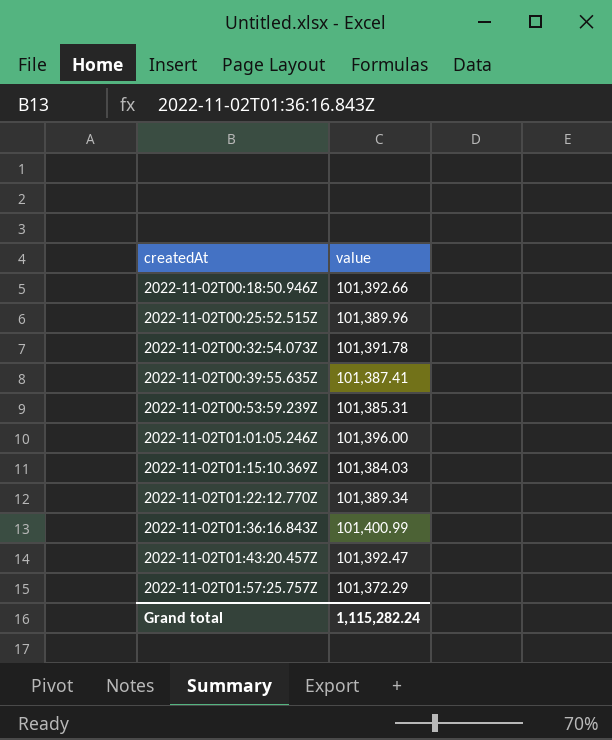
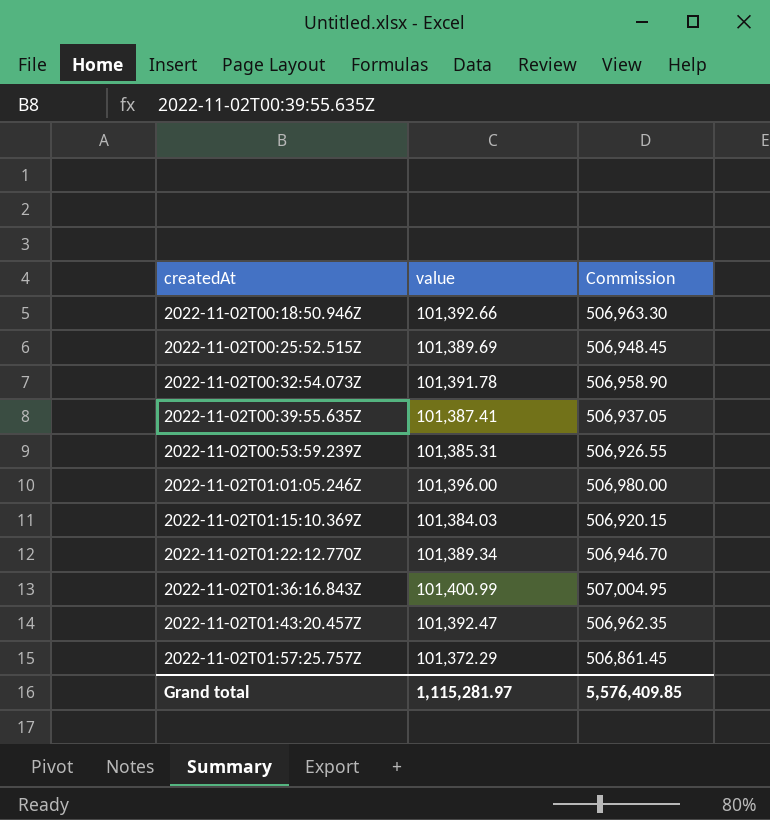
column Commission | formula: none -> [value] * 5
2022-11-02T00:25:52.515Z | value: 101,389.96 -> 101,389.69
Grand total | value: 1,115,282.24 -> 1,115,281.97

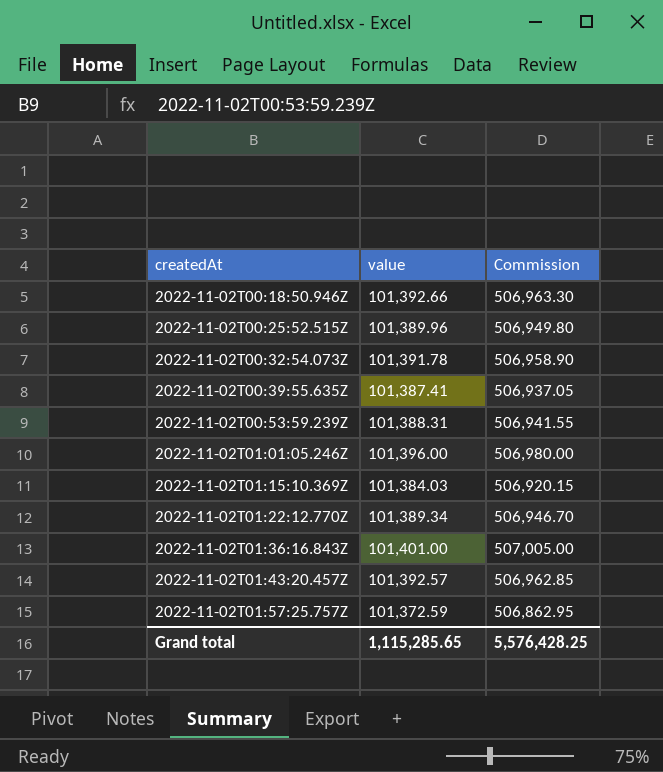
2022-11-02T00:25:52.515Z | value: 101,389.69 -> 101,389.96
2022-11-02T00:25:52.515Z | Commission: 506,948.45 -> 506,949.80
2022-11-02T00:53:59.239Z | value: 101,385.31 -> 101,388.31
2022-11-02T00:53:59.239Z | Commission: 506,926.55 -> 506,941.55
2022-11-02T01:36:16.843Z | value: 101,400.99 -> 101,401.00
2022-11-02T01:36:16.843Z | Commission: 507,004.95 -> 507,005.00
2022-11-02T01:43:20.457Z | value: 101,392.47 -> 101,392.57
2022-11-02T01:43:20.457Z | Commission: 506,962.35 -> 506,962.85
2022-11-02T01:57:25.757Z | value: 101,372.29 -> 101,372.59
2022-11-02T01:57:25.757Z | Commission: 506,861.45 -> 506,862.95
Grand total | value: 1,115,281.97 -> 1,115,285.65
Grand total | Commission: 5,576,409.85 -> 5,576,428.25

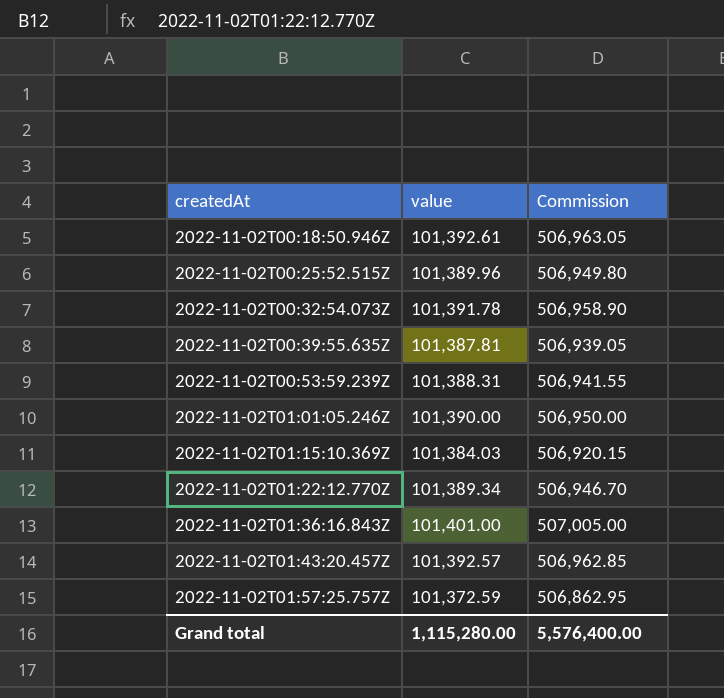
2022-11-02T00:18:50.946Z | value: 101,392.66 -> 101,392.61
2022-11-02T00:18:50.946Z | Commission: 506,963.30 -> 506,963.05
2022-11-02T00:39:55.635Z | value: 101,387.41 -> 101,387.81
2022-11-02T00:39:55.635Z | Commission: 506,937.05 -> 506,939.05
2022-11-02T01:01:05.246Z | value: 101,396.00 -> 101,390.00
2022-11-02T01:01:05.246Z | Commission: 506,980.00 -> 506,950.00
Grand total | value: 1,115,285.65 -> 1,115,280.00
Grand total | Commission: 5,576,428.25 -> 5,576,400.00

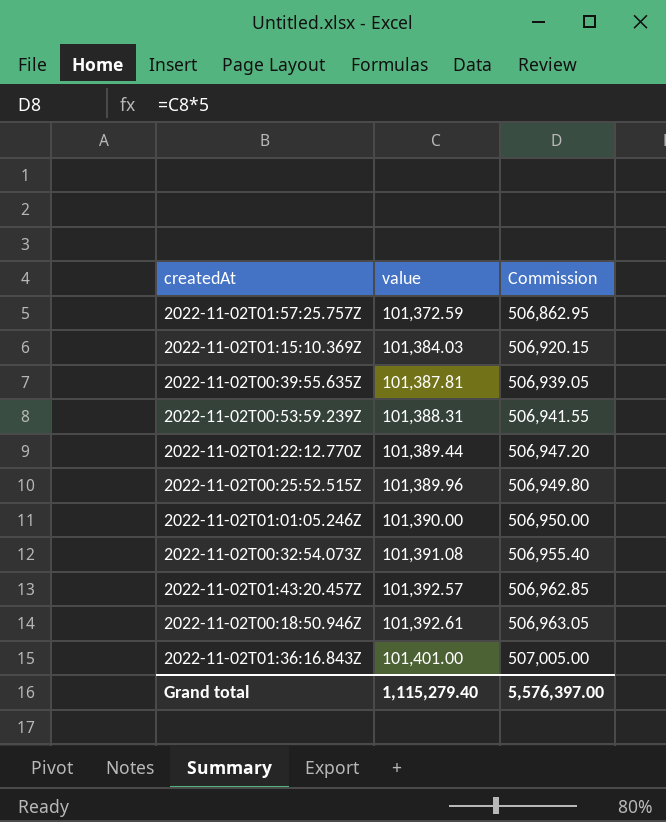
row order: createdAt ascending -> value ascending
2022-11-02T01:22:12.770Z | value: 101,389.34 -> 101,389.44
2022-11-02T01:22:12.770Z | Commission: 506,946.70 -> 506,947.20
2022-11-02T00:32:54.073Z | value: 101,391.78 -> 101,391.08
2022-11-02T00:32:54.073Z | Commission: 506,958.90 -> 506,955.40
Grand total | value: 1,115,280.00 -> 1,115,279.40
Grand total | Commission: 5,576,400.00 -> 5,576,397.00

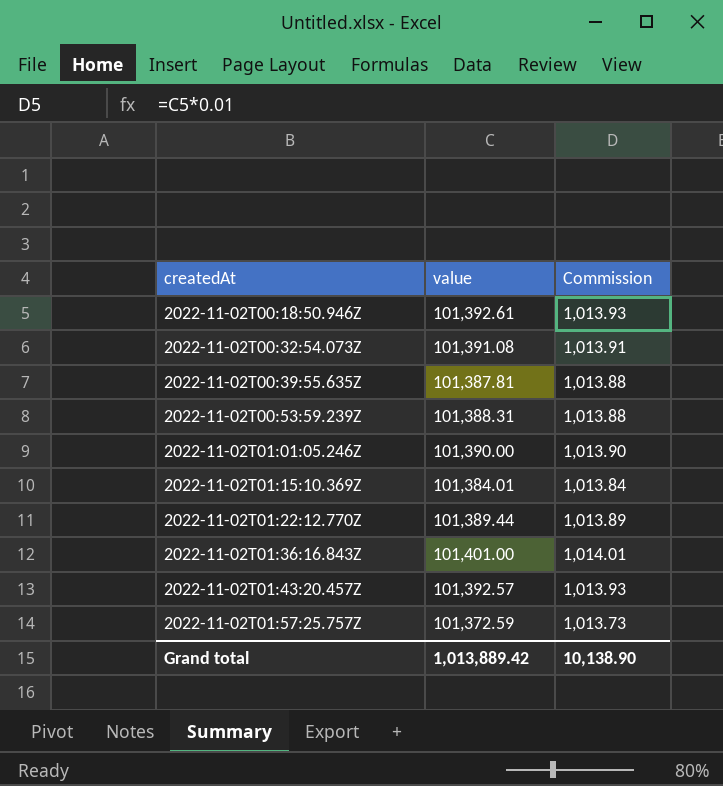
row order: value ascending -> createdAt ascending
column Commission | formula: [value] * 5 -> [value] * 0.01
row 2022-11-02T00:25:52.515Z: 101,389.96 | 506,949.80 -> none
2022-11-02T01:15:10.369Z | value: 101,384.03 -> 101,384.01
Grand total | value: 1,115,279.40 -> 1,013,889.42
Grand total | Commission: 5,576,397.00 -> 10,138.90

